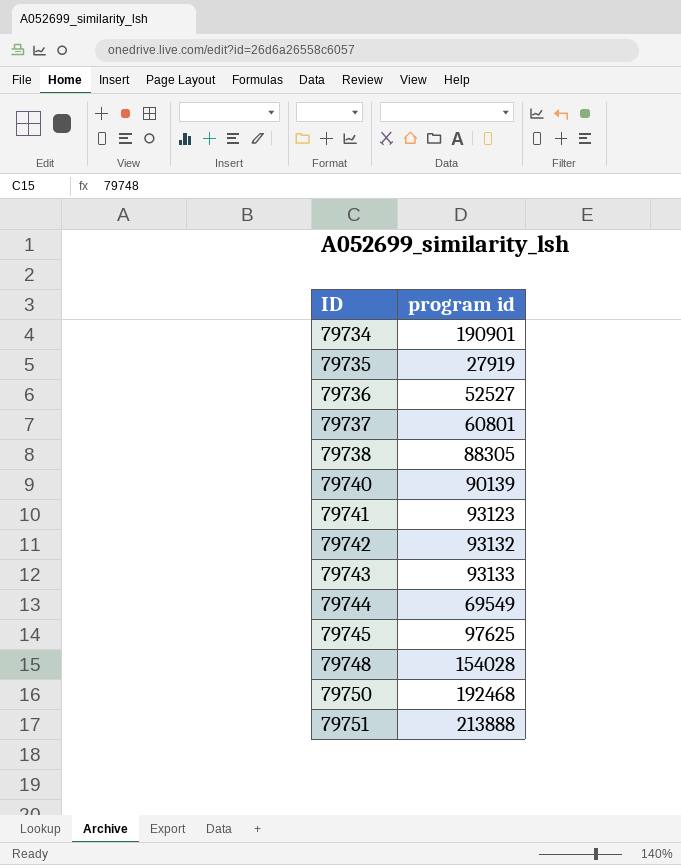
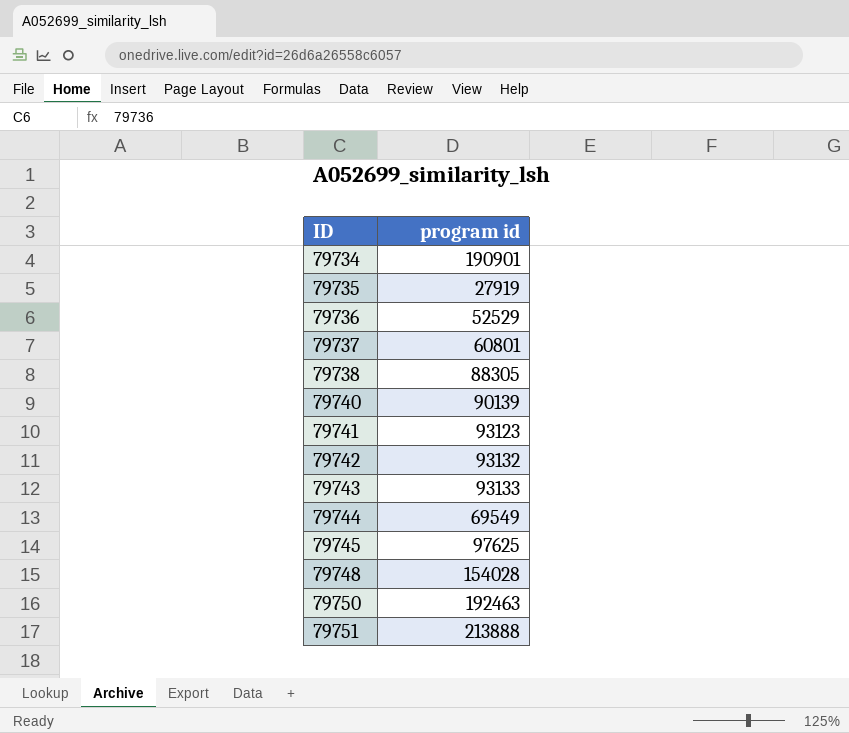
79736 | program id: 52527 -> 52529
79750 | program id: 192468 -> 192463

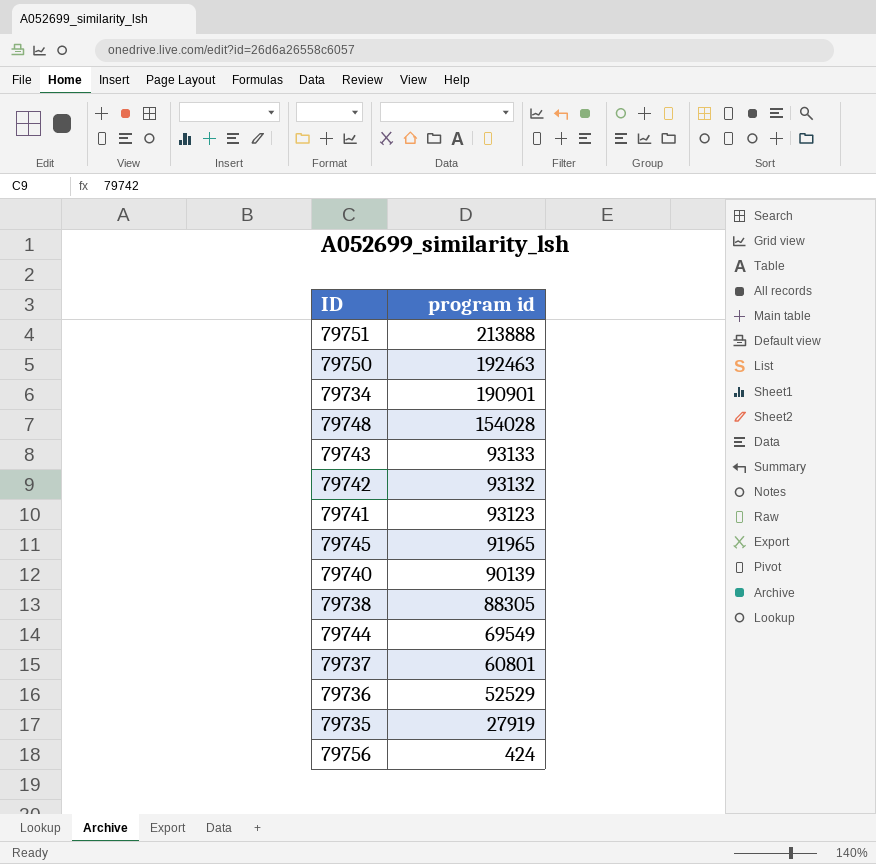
row order: ID ascending -> program id descending
79745 | program id: 97625 -> 91965
row 79756: none -> 424

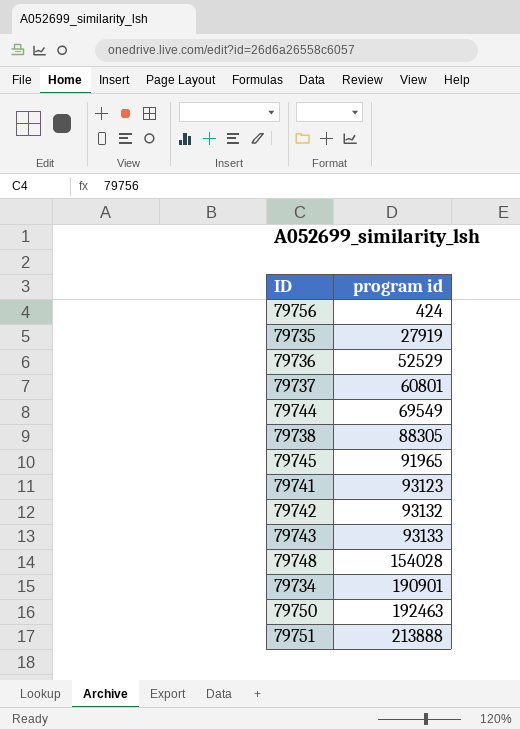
row order: program id descending -> program id ascending
row 79740: 90139 -> none

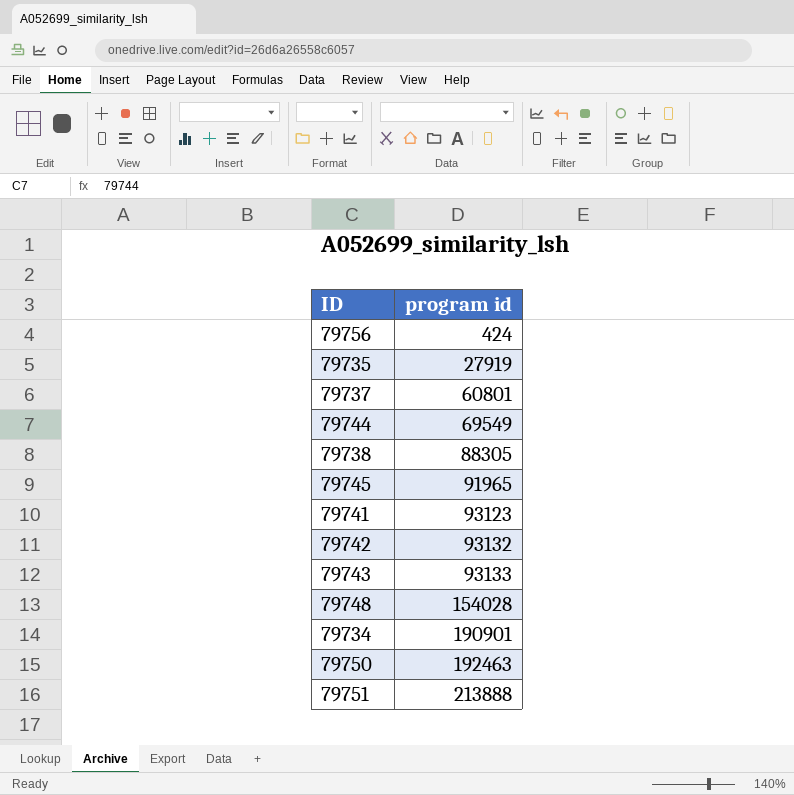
row 79736: 52529 -> none

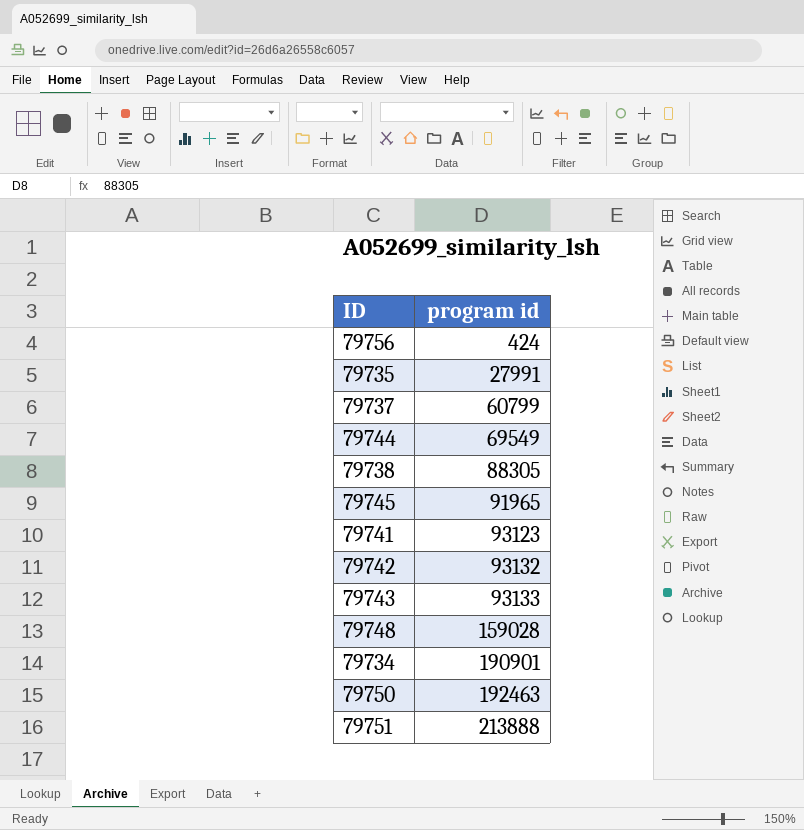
79735 | program id: 27919 -> 27991
79737 | program id: 60801 -> 60799
79748 | program id: 154028 -> 159028

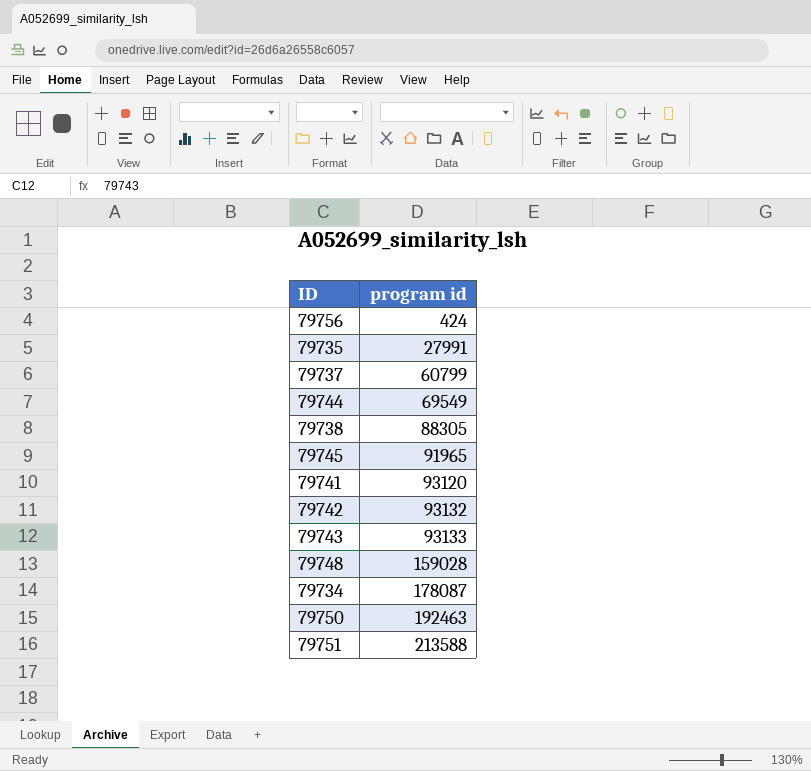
79741 | program id: 93123 -> 93120
79734 | program id: 190901 -> 178087
79751 | program id: 213888 -> 213588

